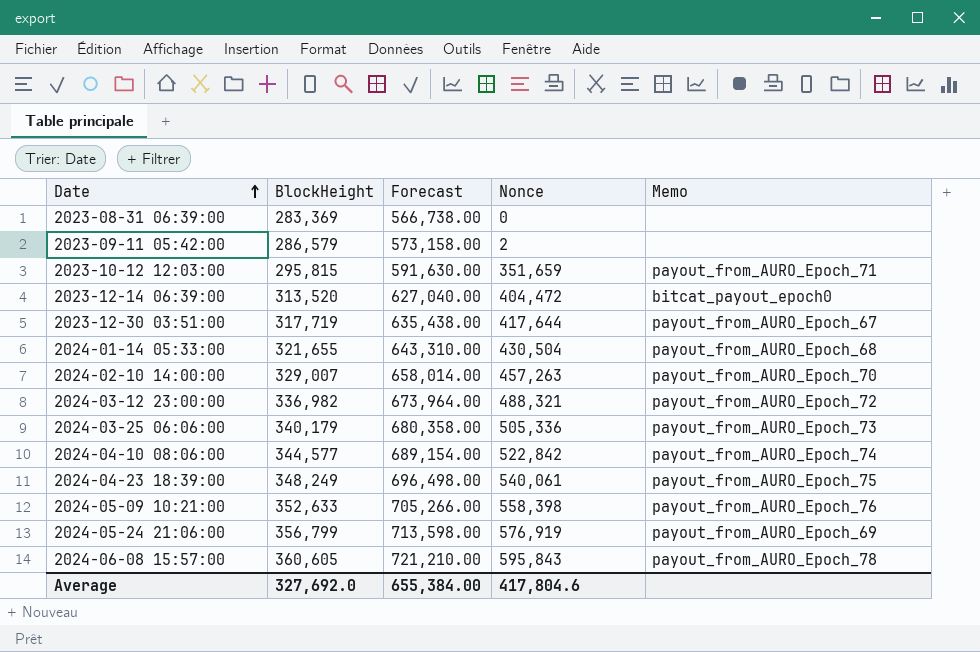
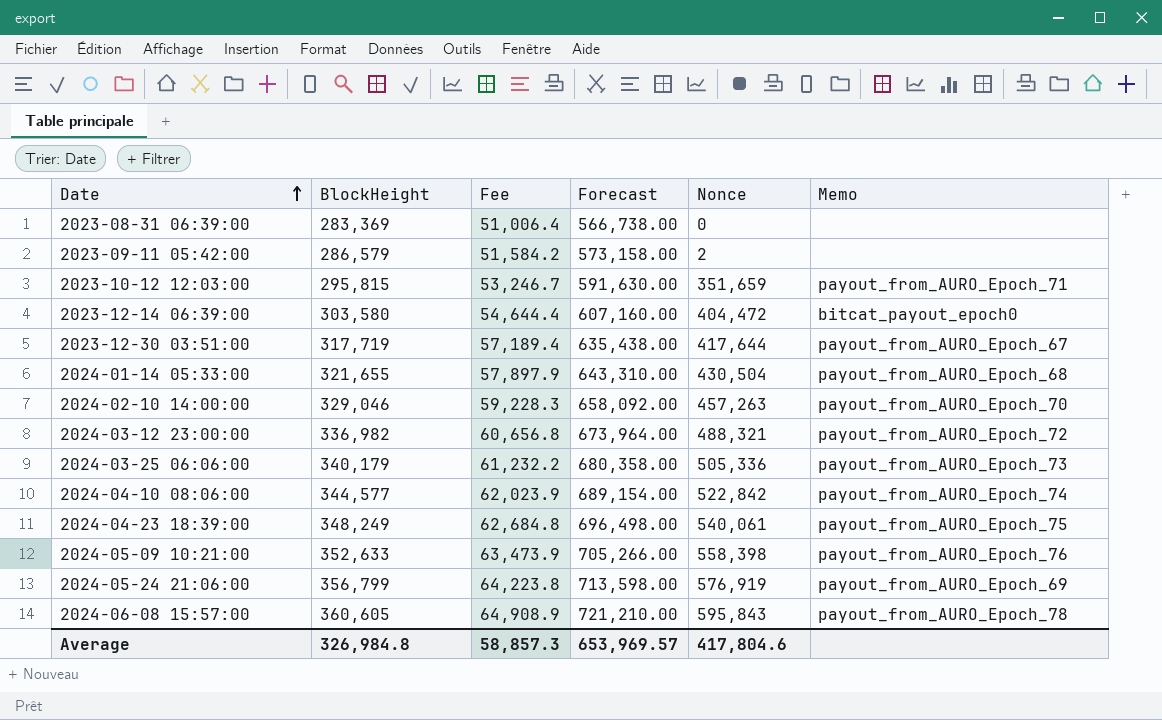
column Fee | formula: none -> [BlockHeight] * 0.18
2023-12-14 06:39:00 | BlockHeight: 313,520 -> 303,580
2023-12-14 06:39:00 | Forecast: 627,040.00 -> 607,160.00
2024-02-10 14:00:00 | BlockHeight: 329,007 -> 329,046
2024-02-10 14:00:00 | Forecast: 658,014.00 -> 658,092.00
Average | BlockHeight: 327,692.0 -> 326,984.8
Average | Forecast: 655,384.00 -> 653,969.57

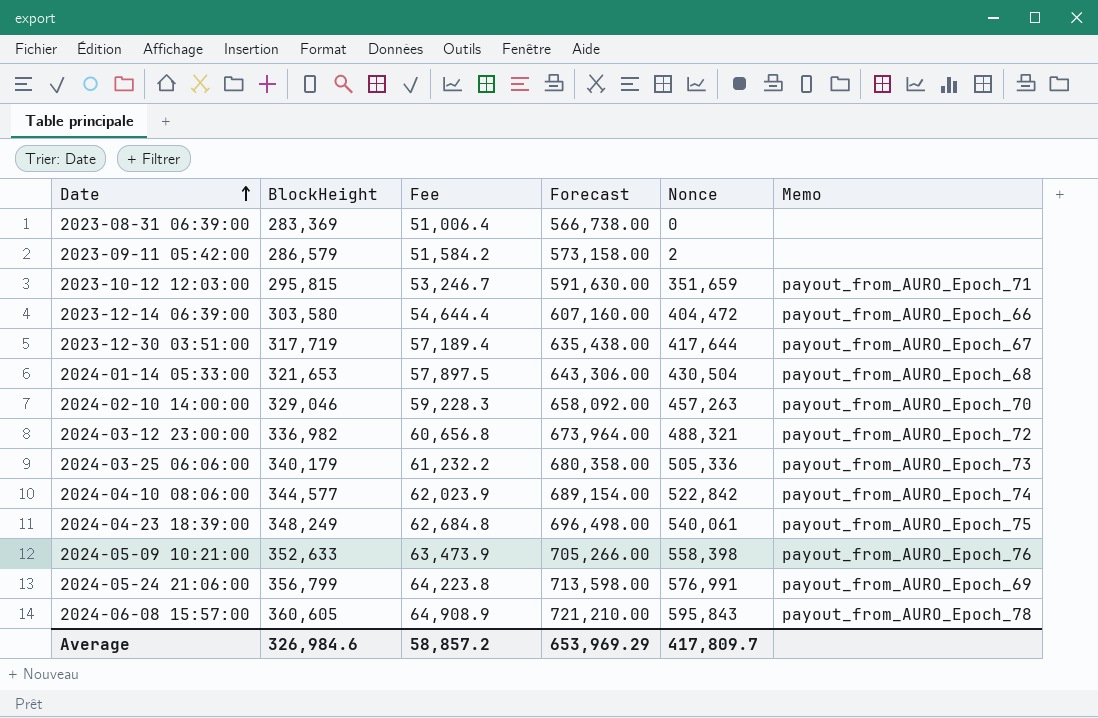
2023-12-14 06:39:00 | Memo: bitcat_payout_epoch0 -> payout_from_AURO_Epoch_66
2024-01-14 05:33:00 | BlockHeight: 321,655 -> 321,653
2024-01-14 05:33:00 | Fee: 57,897.9 -> 57,897.5
2024-01-14 05:33:00 | Forecast: 643,310.00 -> 643,306.00
2024-05-24 21:06:00 | Nonce: 576,919 -> 576,991
Average | BlockHeight: 326,984.8 -> 326,984.6
Average | Fee: 58,857.3 -> 58,857.2
Average | Forecast: 653,969.57 -> 653,969.29
Average | Nonce: 417,804.6 -> 417,809.7

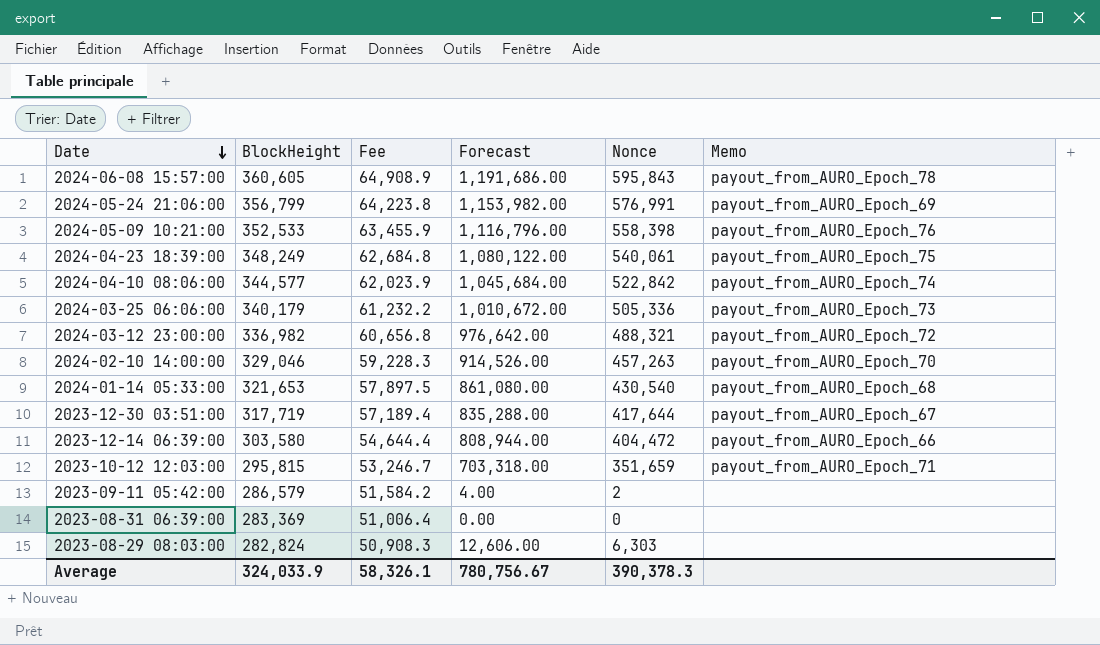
row order: Date ascending -> Date descending
column Forecast | formula: [BlockHeight] * 2 -> [Nonce] * 2
2024-05-09 10:21:00 | BlockHeight: 352,633 -> 352,533
2024-05-09 10:21:00 | Fee: 63,473.9 -> 63,455.9
2024-01-14 05:33:00 | Nonce: 430,504 -> 430,540
row 2023-08-29 08:03:00: none -> 282,824 | 50,908.3 | 12,606.00 | 6,303 | none
Average | BlockHeight: 326,984.6 -> 324,033.9
Average | Fee: 58,857.2 -> 58,326.1
Average | Forecast: 653,969.29 -> 780,756.67
Average | Nonce: 417,809.7 -> 390,378.3

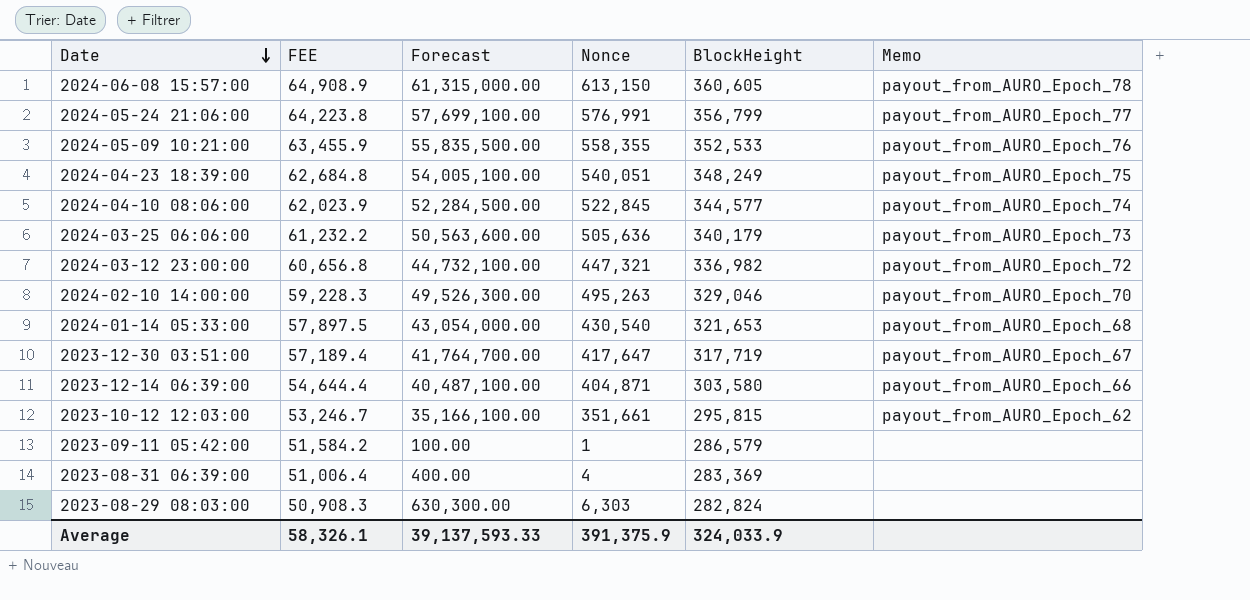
column name: Fee -> FEE
column Forecast | formula: [Nonce] * 2 -> [Nonce] * 100
column BlockHeight | position: 2 -> 5
2024-06-08 15:57:00 | Nonce: 595,843 -> 613,150
2024-05-24 21:06:00 | Memo: payout_from_AURO_Epoch_69 -> payout_from_AURO_Epoch_77
2024-05-09 10:21:00 | Nonce: 558,398 -> 558,355
2024-04-23 18:39:00 | Nonce: 540,061 -> 540,051
2024-04-10 08:06:00 | Nonce: 522,842 -> 522,845
2024-03-25 06:06:00 | Nonce: 505,336 -> 505,636
2024-03-12 23:00:00 | Nonce: 488,321 -> 447,321
2024-02-10 14:00:00 | Nonce: 457,263 -> 495,263
2023-12-30 03:51:00 | Nonce: 417,644 -> 417,647
2023-12-14 06:39:00 | Nonce: 404,472 -> 404,871
2023-10-12 12:03:00 | Nonce: 351,659 -> 351,661
2023-10-12 12:03:00 | Memo: payout_from_AURO_Epoch_71 -> payout_from_AURO_Epoch_62
2023-09-11 05:42:00 | Nonce: 2 -> 1
2023-08-31 06:39:00 | Nonce: 0 -> 4
Average | Forecast: 780,756.67 -> 39,137,593.33
Average | Nonce: 390,378.3 -> 391,375.9

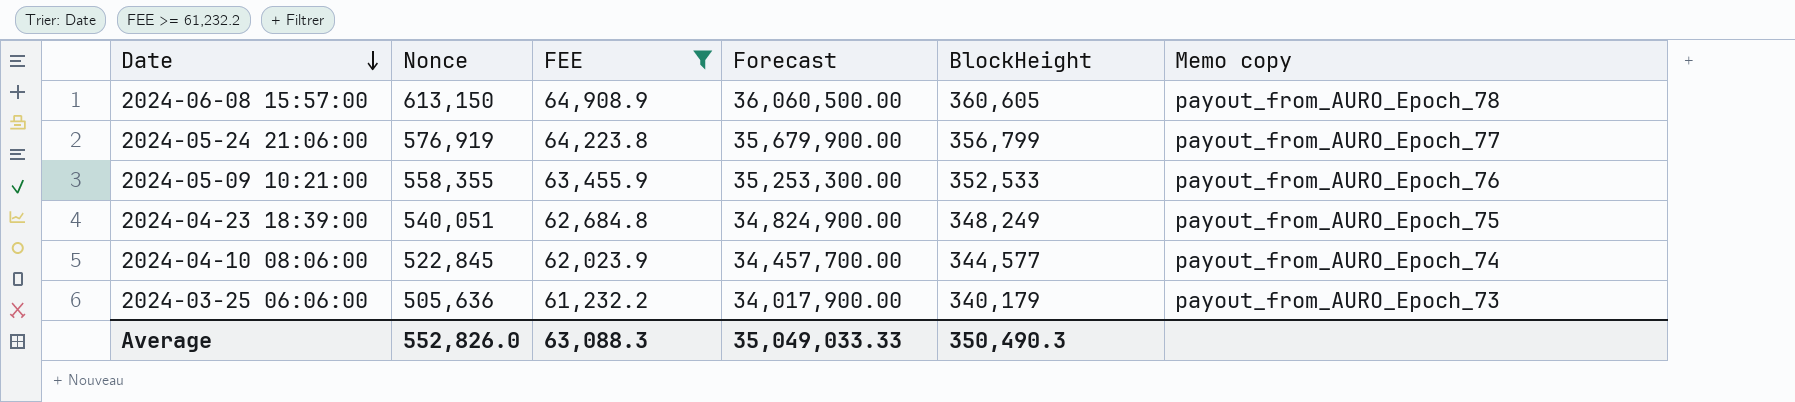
filter: none -> FEE >= 61,232.2
column Nonce | position: 4 -> 2
column Forecast | formula: [Nonce] * 100 -> [BlockHeight] * 100
column name: Memo -> Memo copy
2024-05-24 21:06:00 | Nonce: 576,991 -> 576,919
Average | Nonce: 391,375.9 -> 552,826.0
Average | FEE: 58,326.1 -> 63,088.3
Average | Forecast: 39,137,593.33 -> 35,049,033.33
Average | BlockHeight: 324,033.9 -> 350,490.3

